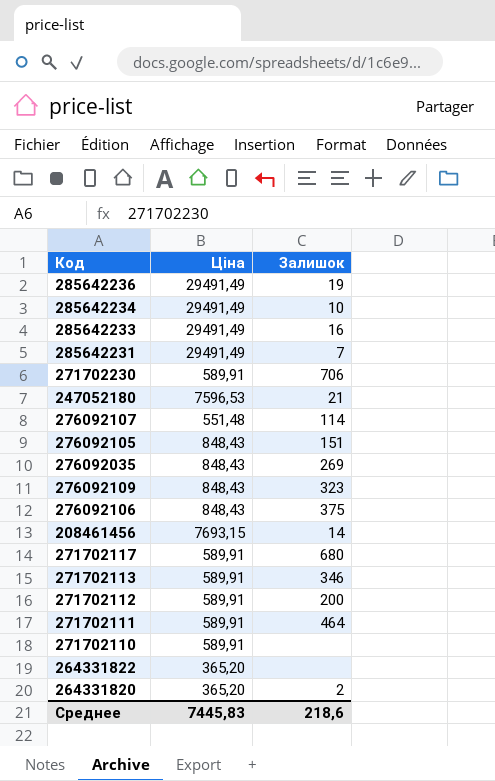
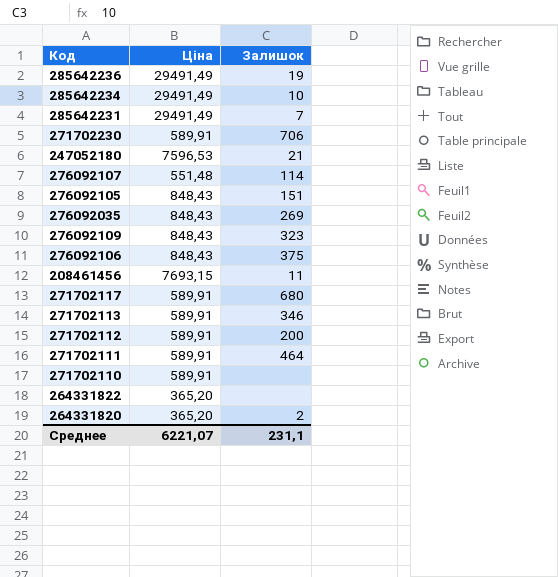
row 285642233: 29491,49 | 16 -> none
208461456 | Залишок: 14 -> 11
Среднее | Ціна: 7445,83 -> 6221,07
Среднее | Залишок: 218,6 -> 231,1

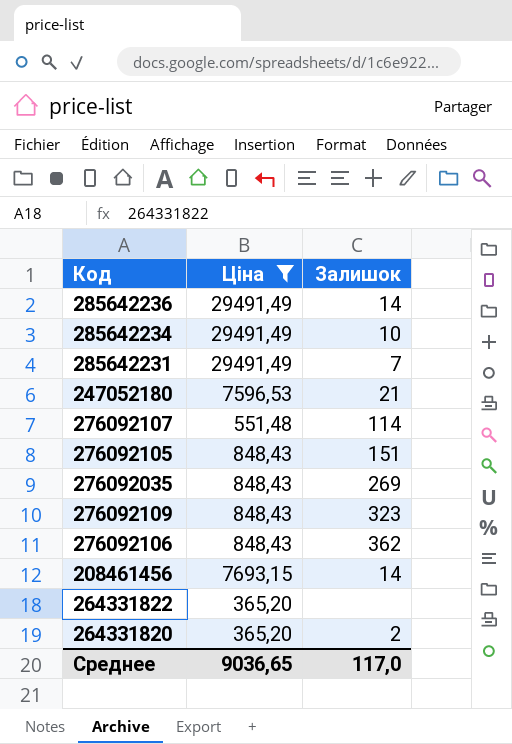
filter: none -> Ціна != 589,91
285642236 | Залишок: 19 -> 14
276092106 | Залишок: 375 -> 362
208461456 | Залишок: 11 -> 14
Среднее | Ціна: 6221,07 -> 9036,65
Среднее | Залишок: 231,1 -> 117,0

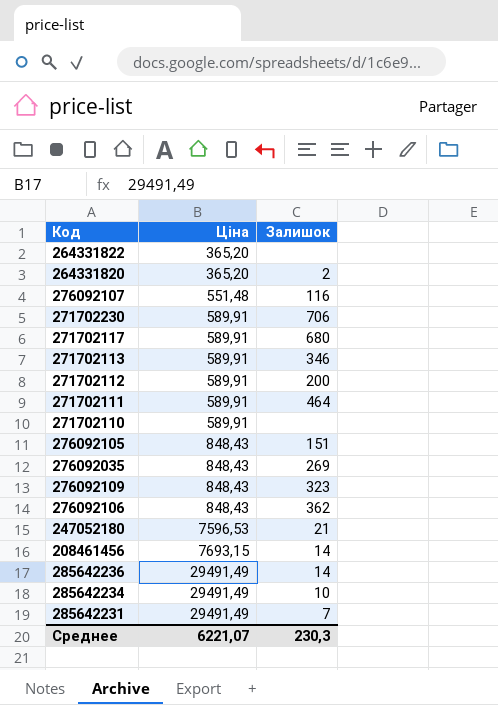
filter: Ціна != 589,91 -> none
row order: none -> Ціна ascending
276092107 | Залишок: 114 -> 116
Среднее | Ціна: 9036,65 -> 6221,07
Среднее | Залишок: 117,0 -> 230,3

